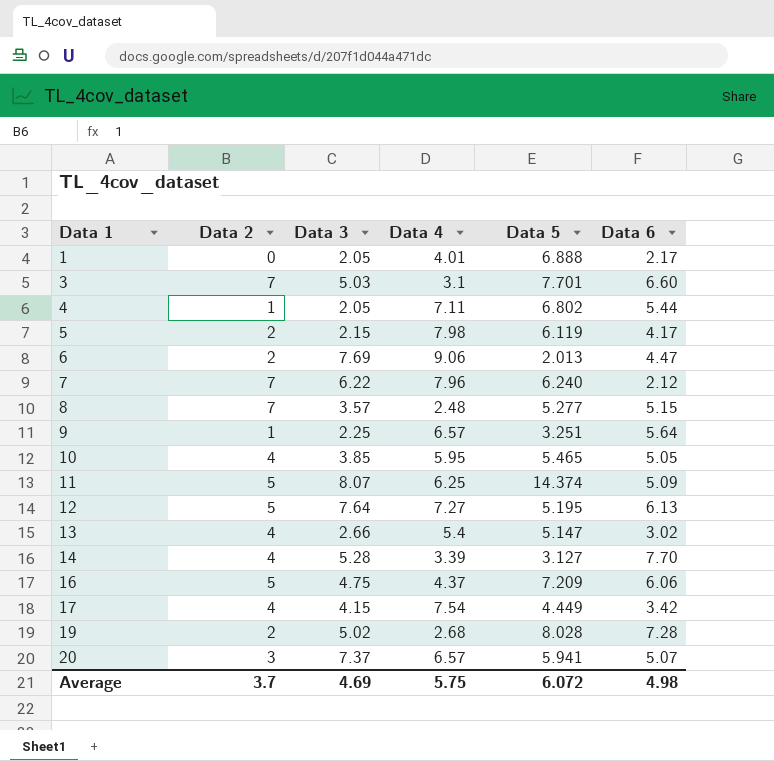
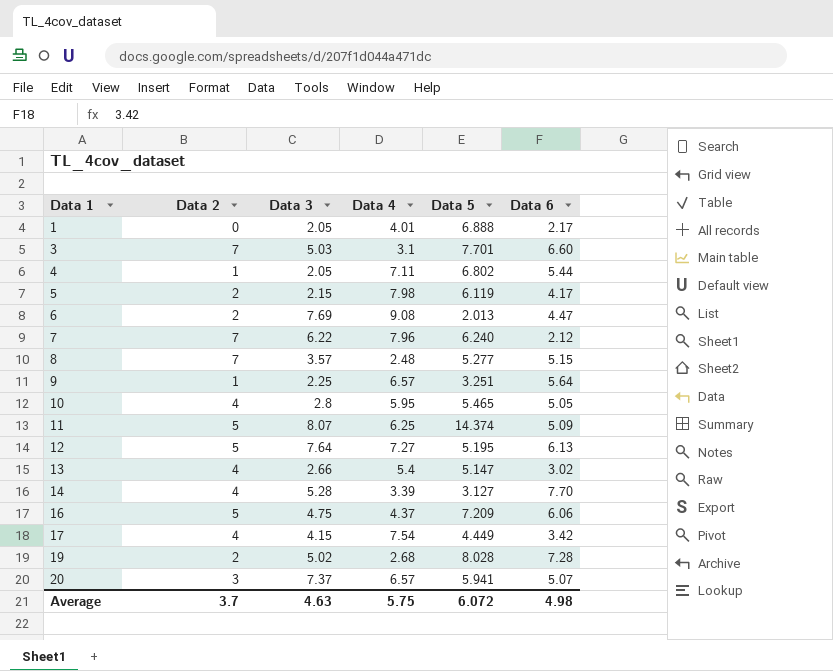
6 | Data 4: 9.06 -> 9.08
10 | Data 3: 3.85 -> 2.8
Average | Data 3: 4.69 -> 4.63

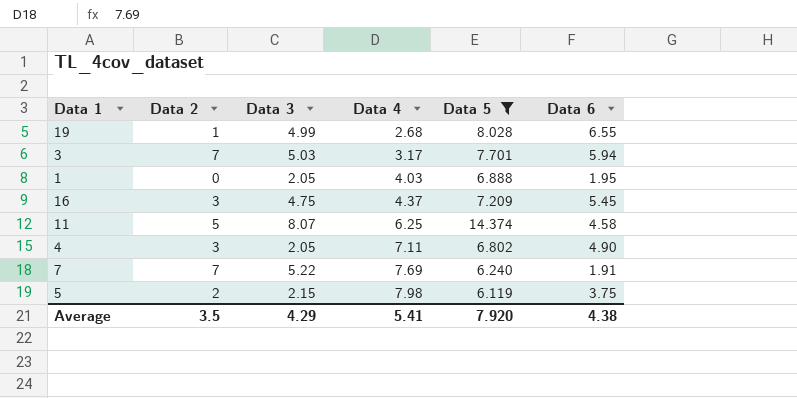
filter: none -> Data 5 >= 6.119
row order: Data 1 ascending -> Data 4 ascending
19 | Data 2: 2 -> 1
19 | Data 3: 5.02 -> 4.99
19 | Data 6: 7.28 -> 6.55
3 | Data 4: 3.1 -> 3.17
3 | Data 6: 6.60 -> 5.94
1 | Data 4: 4.01 -> 4.03
1 | Data 6: 2.17 -> 1.95
16 | Data 2: 5 -> 3
16 | Data 6: 6.06 -> 5.45
11 | Data 6: 5.09 -> 4.58
4 | Data 2: 1 -> 3
4 | Data 6: 5.44 -> 4.90
7 | Data 3: 6.22 -> 5.22
7 | Data 4: 7.96 -> 7.69
7 | Data 6: 2.12 -> 1.91
5 | Data 6: 4.17 -> 3.75
Average | Data 2: 3.7 -> 3.5
Average | Data 3: 4.63 -> 4.29
Average | Data 4: 5.75 -> 5.41
Average | Data 5: 6.072 -> 7.920
Average | Data 6: 4.98 -> 4.38

